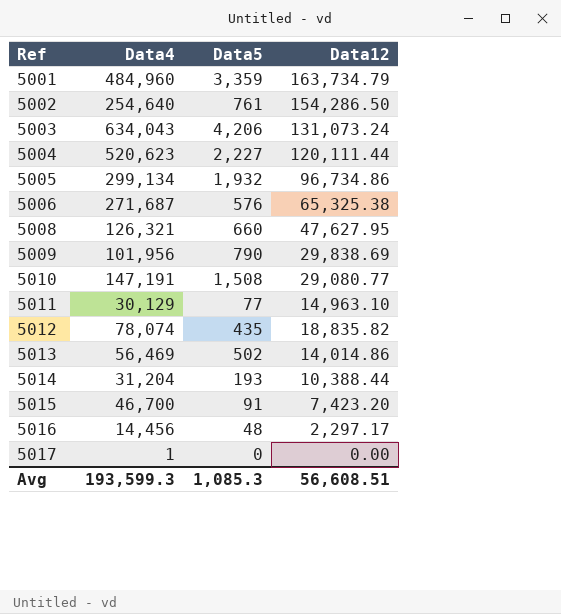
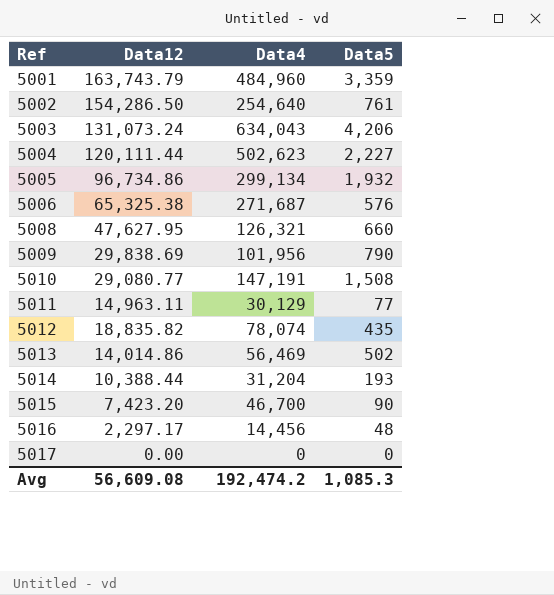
column Data12 | position: 4 -> 2
5001 | Data12: 163,734.79 -> 163,743.79
5004 | Data4: 520,623 -> 502,623
5011 | Data12: 14,963.10 -> 14,963.11
5015 | Data5: 91 -> 90
5017 | Data4: 1 -> 0
Avg | Data12: 56,608.51 -> 56,609.08
Avg | Data4: 193,599.3 -> 192,474.2

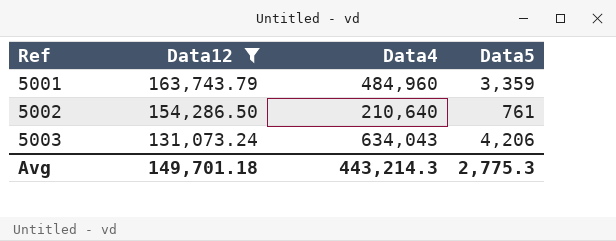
filter: none -> Data12 >= 131,073.24
5002 | Data4: 254,640 -> 210,640
Avg | Data12: 56,609.08 -> 149,701.18
Avg | Data4: 192,474.2 -> 443,214.3
Avg | Data5: 1,085.3 -> 2,775.3

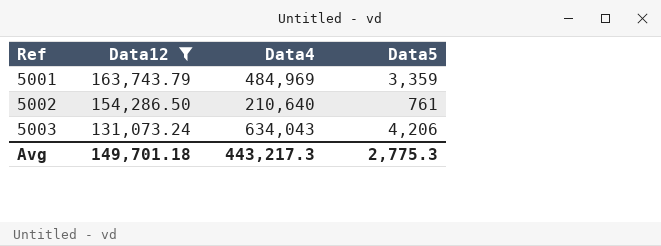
5001 | Data4: 484,960 -> 484,969
Avg | Data4: 443,214.3 -> 443,217.3

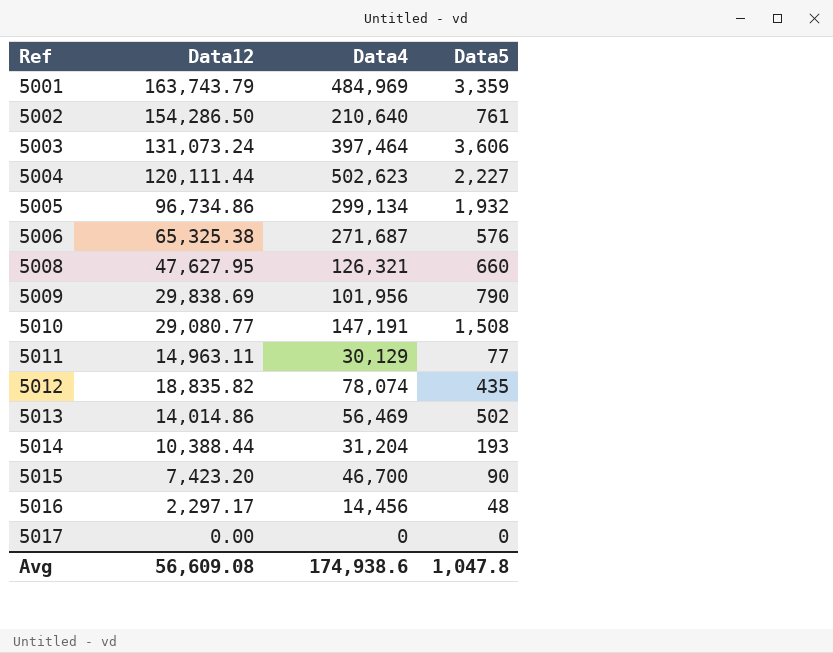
filter: Data12 >= 131,073.24 -> none
5003 | Data4: 634,043 -> 397,464
5003 | Data5: 4,206 -> 3,606
Avg | Data12: 149,701.18 -> 56,609.08
Avg | Data4: 443,217.3 -> 174,938.6
Avg | Data5: 2,775.3 -> 1,047.8

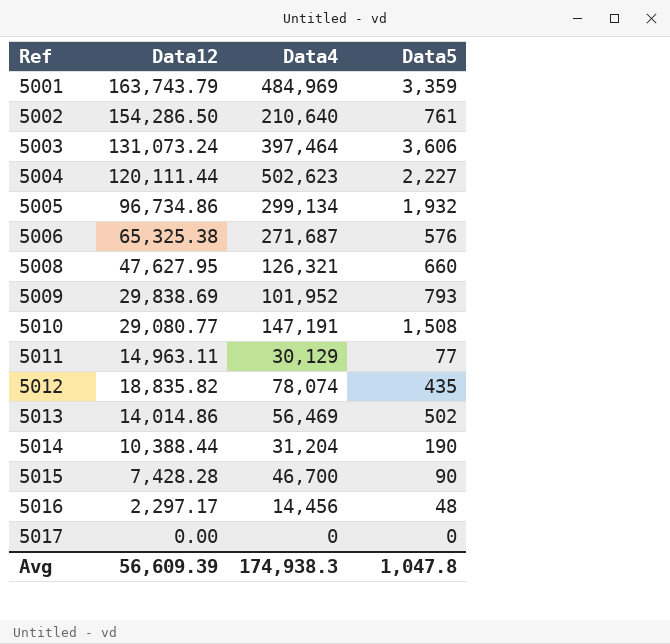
5009 | Data4: 101,956 -> 101,952
5009 | Data5: 790 -> 793
5014 | Data5: 193 -> 190
5015 | Data12: 7,423.20 -> 7,428.28
Avg | Data12: 56,609.08 -> 56,609.39
Avg | Data4: 174,938.6 -> 174,938.3

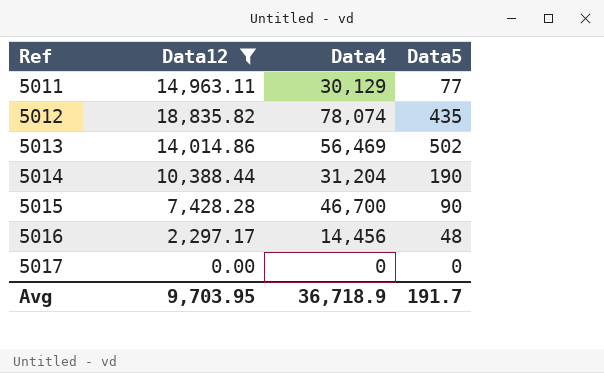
filter: none -> Data12 <= 18,835.82
Avg | Data12: 56,609.39 -> 9,703.95
Avg | Data4: 174,938.3 -> 36,718.9
Avg | Data5: 1,047.8 -> 191.7

